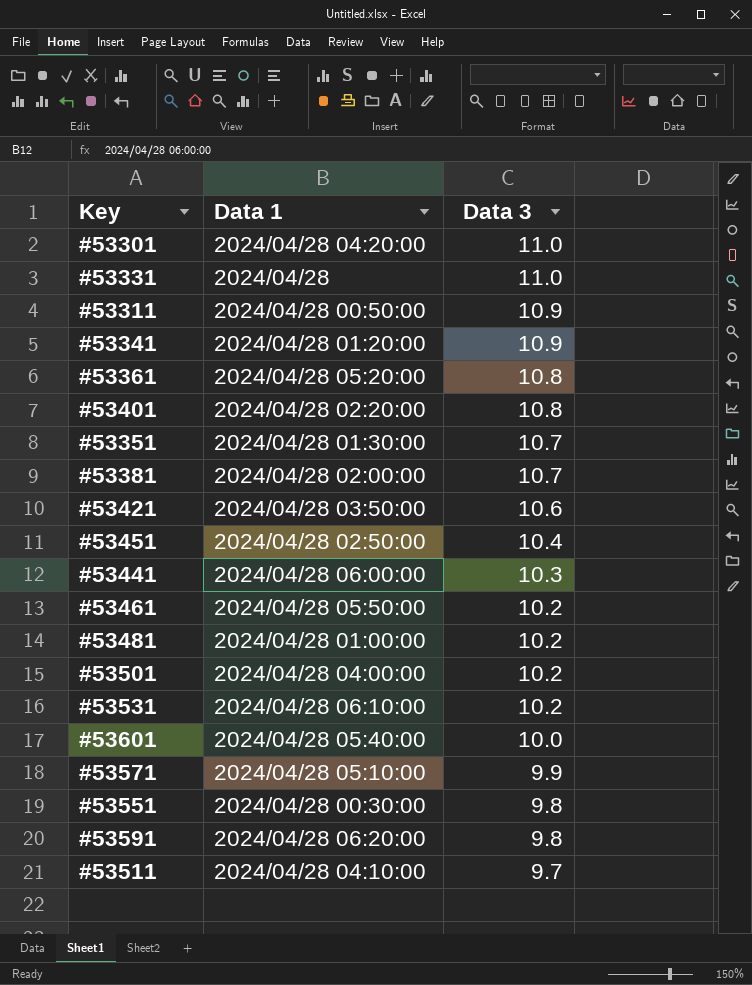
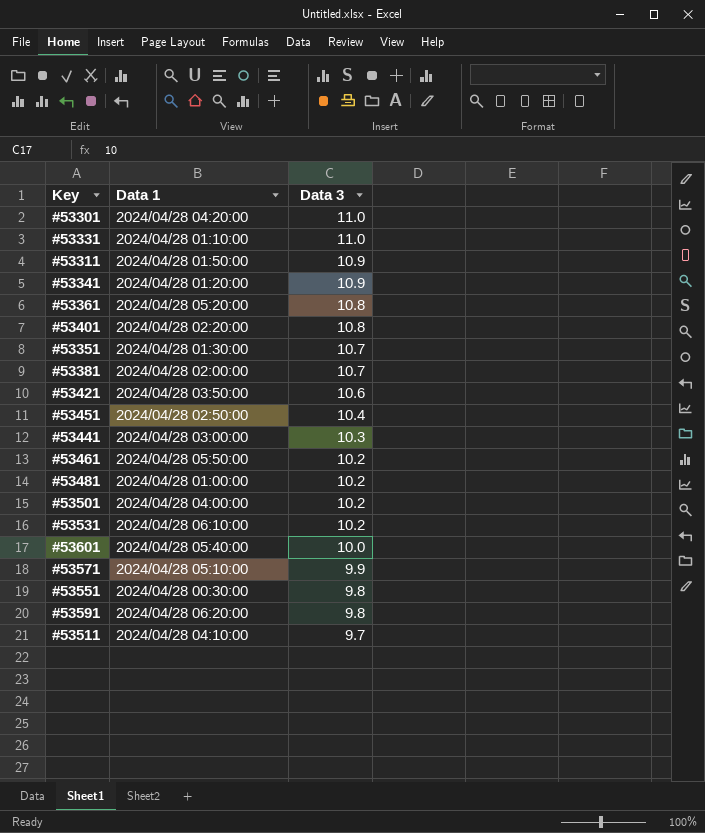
#53331 | Data 1: 2024/04/28 -> 2024/04/28 01:10:00
#53311 | Data 1: 2024/04/28 00:50:00 -> 2024/04/28 01:50:00
#53441 | Data 1: 2024/04/28 06:00:00 -> 2024/04/28 03:00:00

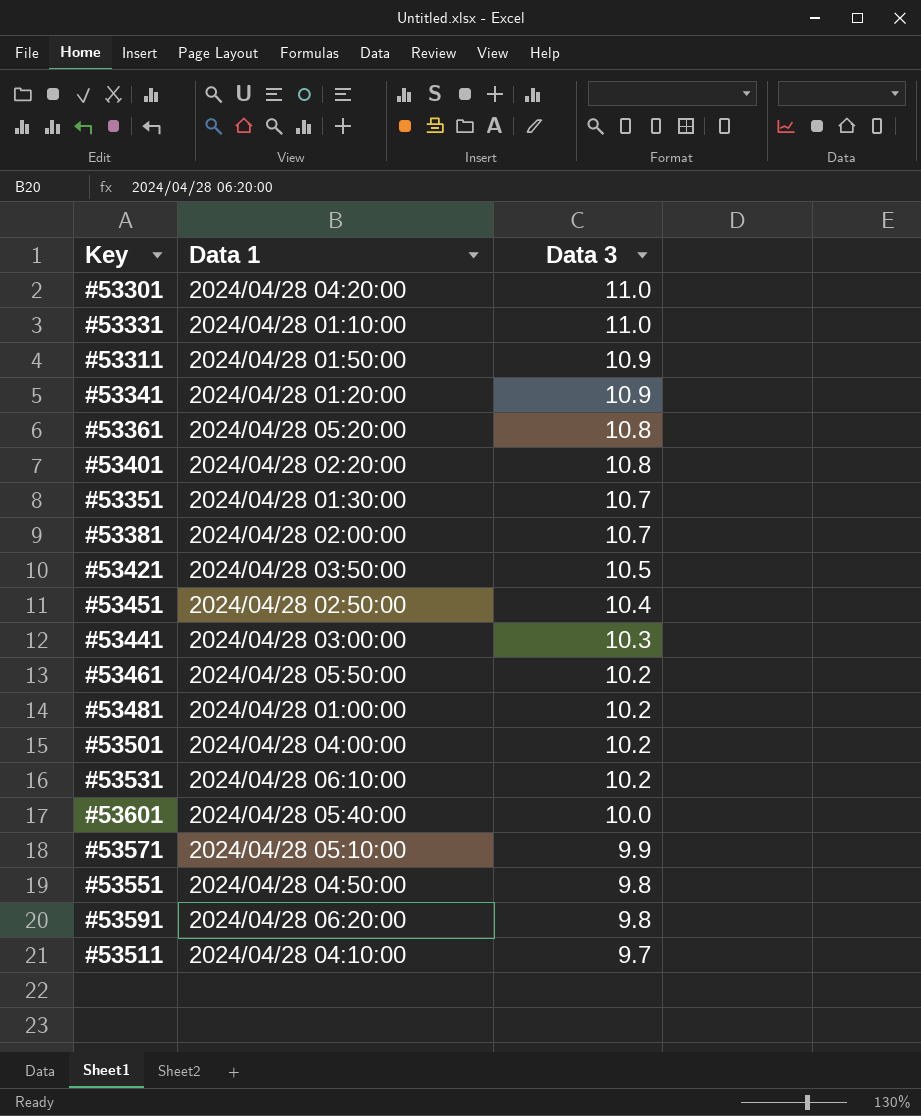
#53421 | Data 3: 10.6 -> 10.5
#53551 | Data 1: 2024/04/28 00:30:00 -> 2024/04/28 04:50:00

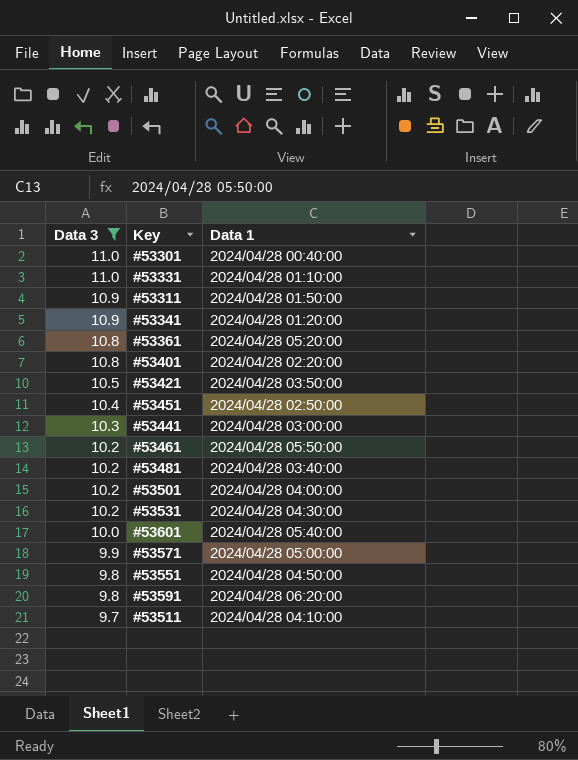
filter: none -> Data 3 != 10.7
column Data 3 | position: 3 -> 1
#53301 | Data 1: 2024/04/28 04:20:00 -> 2024/04/28 00:40:00
#53481 | Data 1: 2024/04/28 01:00:00 -> 2024/04/28 03:40:00
#53531 | Data 1: 2024/04/28 06:10:00 -> 2024/04/28 04:30:00
#53571 | Data 1: 2024/04/28 05:10:00 -> 2024/04/28 05:00:00

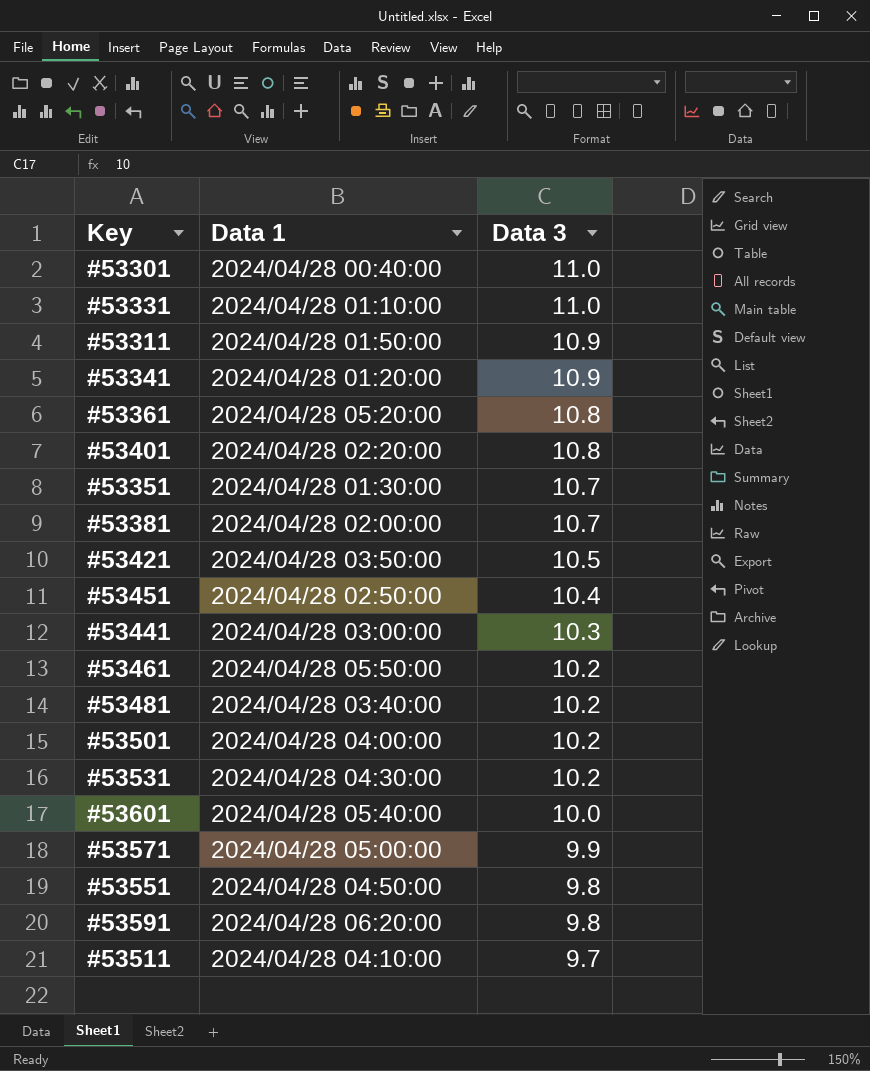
filter: Data 3 != 10.7 -> none
column Data 3 | position: 1 -> 3

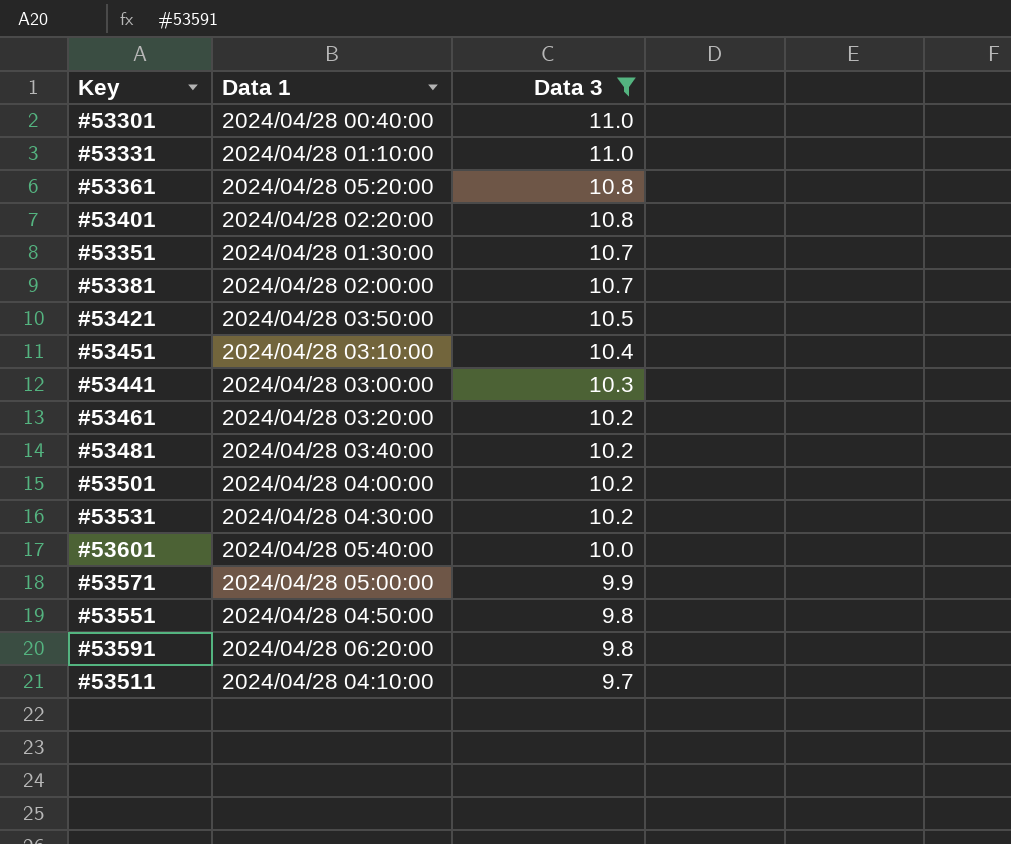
filter: none -> Data 3 != 10.9
#53451 | Data 1: 2024/04/28 02:50:00 -> 2024/04/28 03:10:00
#53461 | Data 1: 2024/04/28 05:50:00 -> 2024/04/28 03:20:00

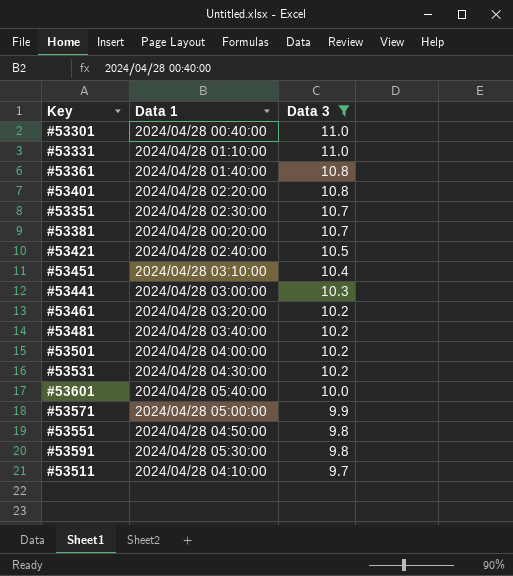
#53361 | Data 1: 2024/04/28 05:20:00 -> 2024/04/28 01:40:00
#53351 | Data 1: 2024/04/28 01:30:00 -> 2024/04/28 02:30:00
#53381 | Data 1: 2024/04/28 02:00:00 -> 2024/04/28 00:20:00
#53421 | Data 1: 2024/04/28 03:50:00 -> 2024/04/28 02:40:00
#53591 | Data 1: 2024/04/28 06:20:00 -> 2024/04/28 05:30:00

